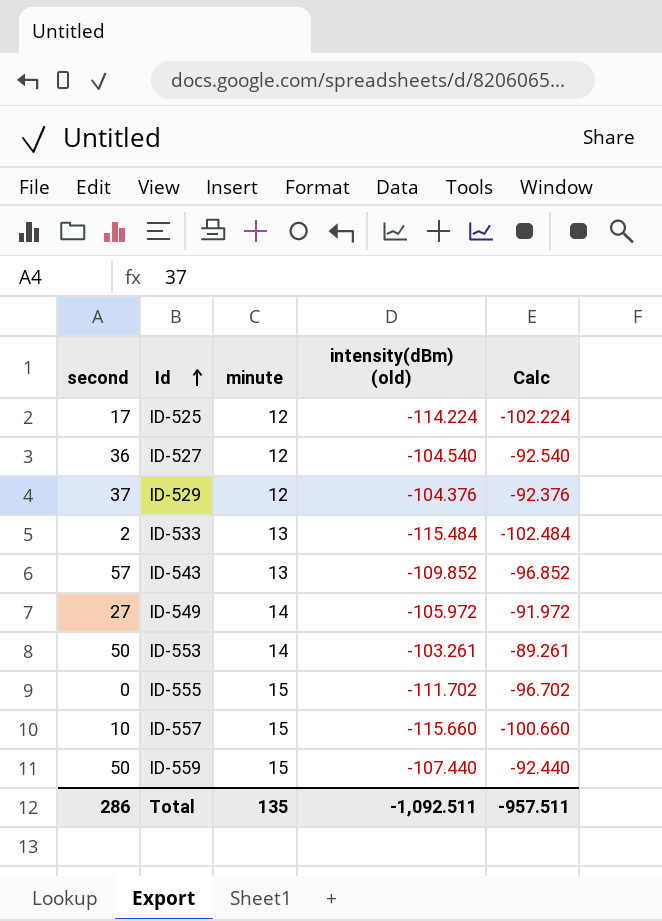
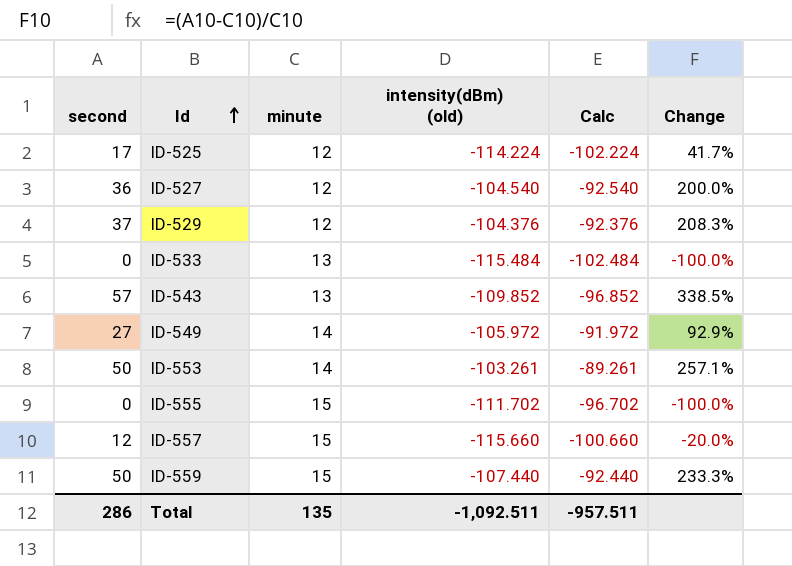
column Change | formula: none -> ([second] - [minute]) / [minute]
ID-533 | second: 2 -> 0
ID-557 | second: 10 -> 12

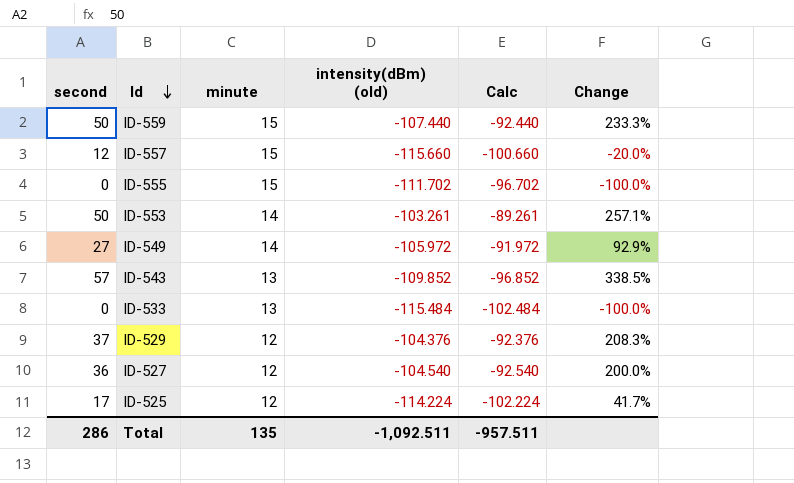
row order: Id ascending -> Id descending

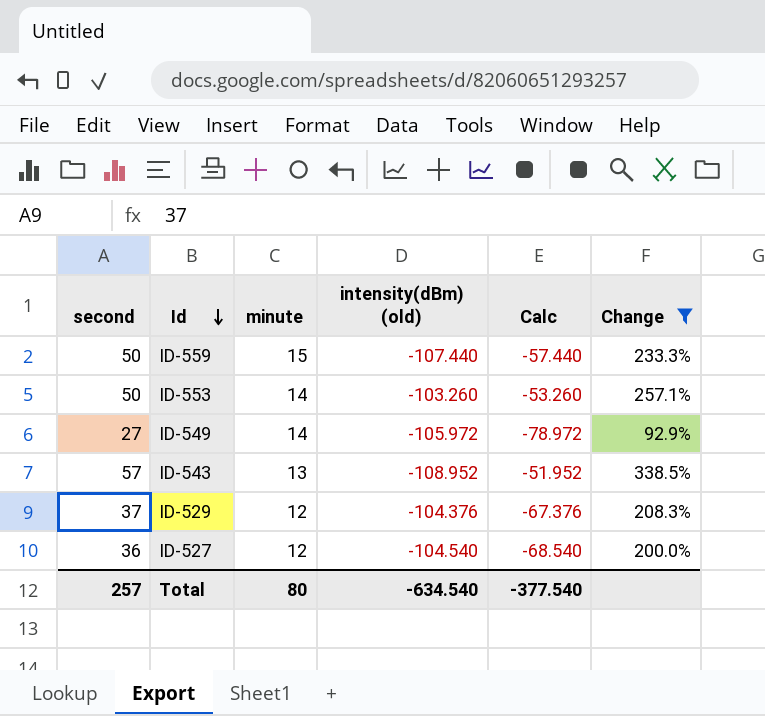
filter: none -> Change >= 92.9%
column Calc | formula: [minute] + [intensity(dBm) (old)] -> [second] + [intensity(dBm) (old)]
ID-553 | intensity(dBm) (old): -103.261 -> -103.260
ID-543 | intensity(dBm) (old): -109.852 -> -108.952
Total | second: 286 -> 257
Total | minute: 135 -> 80
Total | intensity(dBm) (old): -1,092.511 -> -634.540
Total | Calc: -957.511 -> -377.540

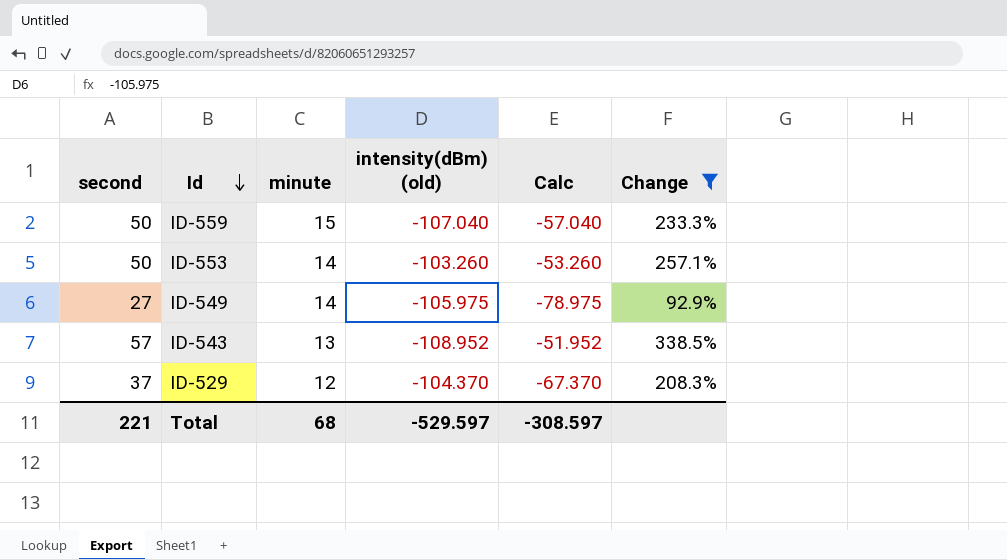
row ID-527: 36 | 12 | -104.540 | -68.540 | 200.0% -> none
ID-559 | intensity(dBm) (old): -107.440 -> -107.040
ID-559 | Calc: -57.440 -> -57.040
ID-549 | intensity(dBm) (old): -105.972 -> -105.975
ID-549 | Calc: -78.972 -> -78.975
ID-529 | intensity(dBm) (old): -104.376 -> -104.370
ID-529 | Calc: -67.376 -> -67.370
Total | second: 257 -> 221
Total | minute: 80 -> 68
Total | intensity(dBm) (old): -634.540 -> -529.597
Total | Calc: -377.540 -> -308.597

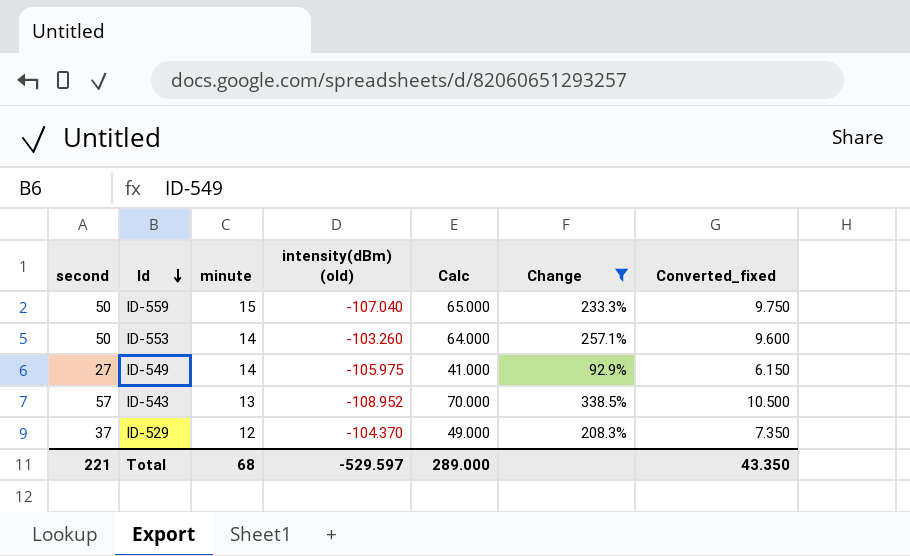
column Calc | formula: [second] + [intensity(dBm) (old)] -> [second] + [minute]
column Converted_fixed | formula: none -> [Calc] * 0.15
Total | Calc: -308.597 -> 289.000

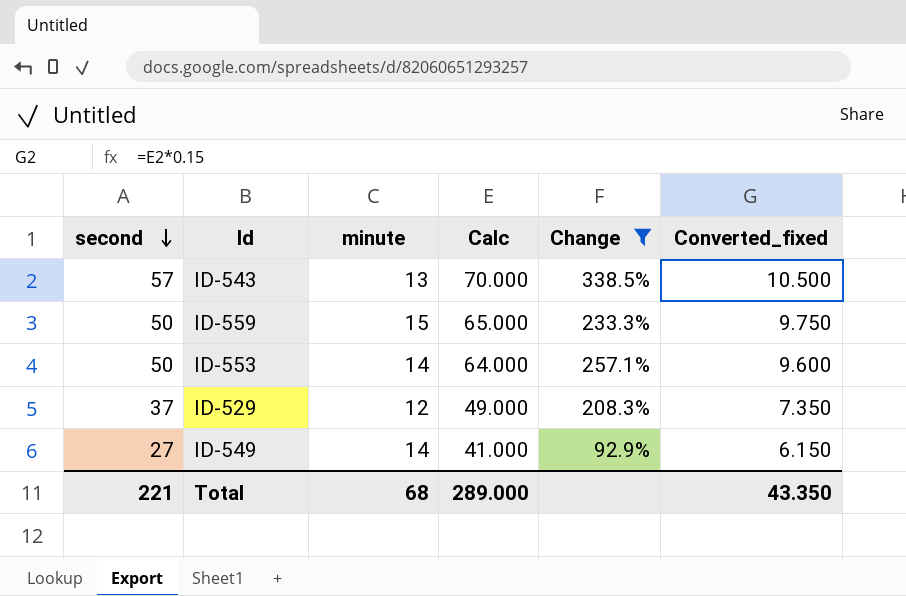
row order: Id descending -> second descending
column intensity(dBm) (old) | position: 4 -> none

